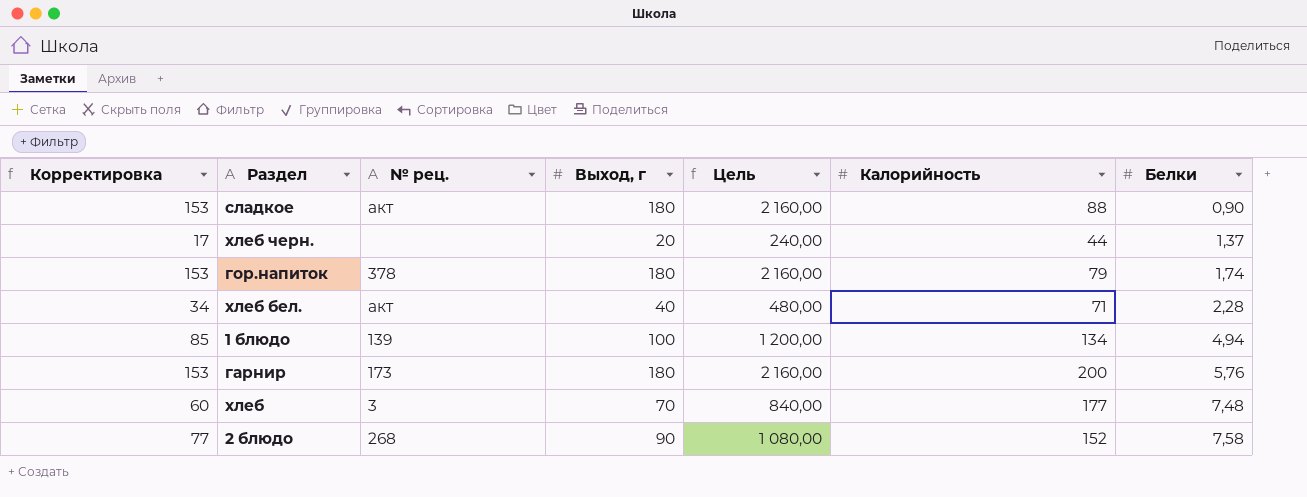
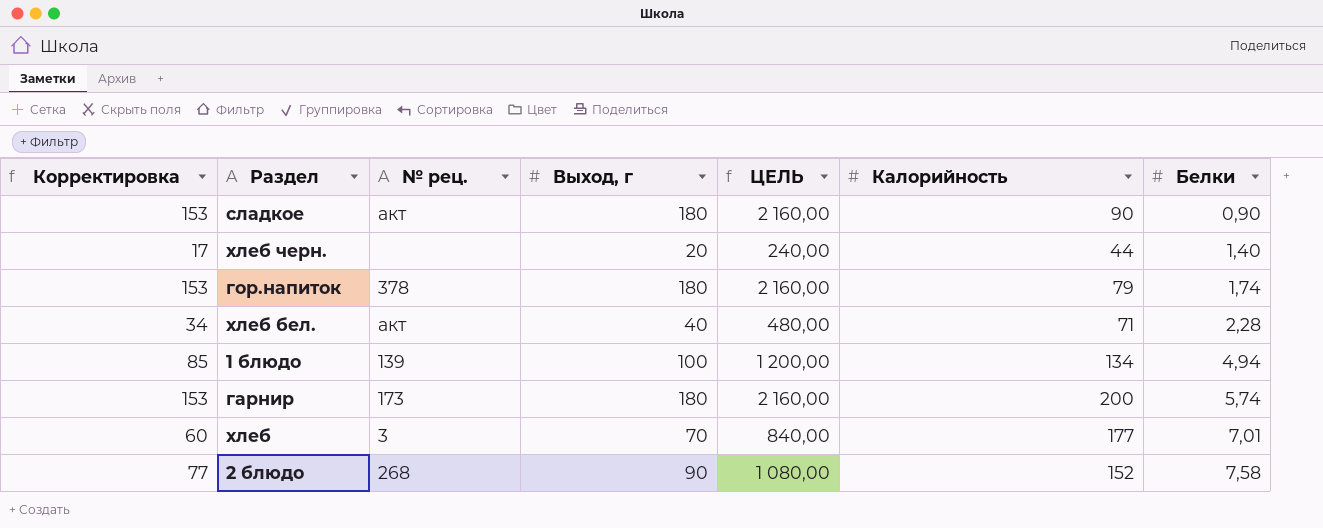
column name: Цель -> ЦЕЛЬ
сладкое | Калорийность: 88 -> 90
хлеб черн. | Белки: 1,37 -> 1,40
гарнир | Белки: 5,76 -> 5,74
хлеб | Белки: 7,48 -> 7,01

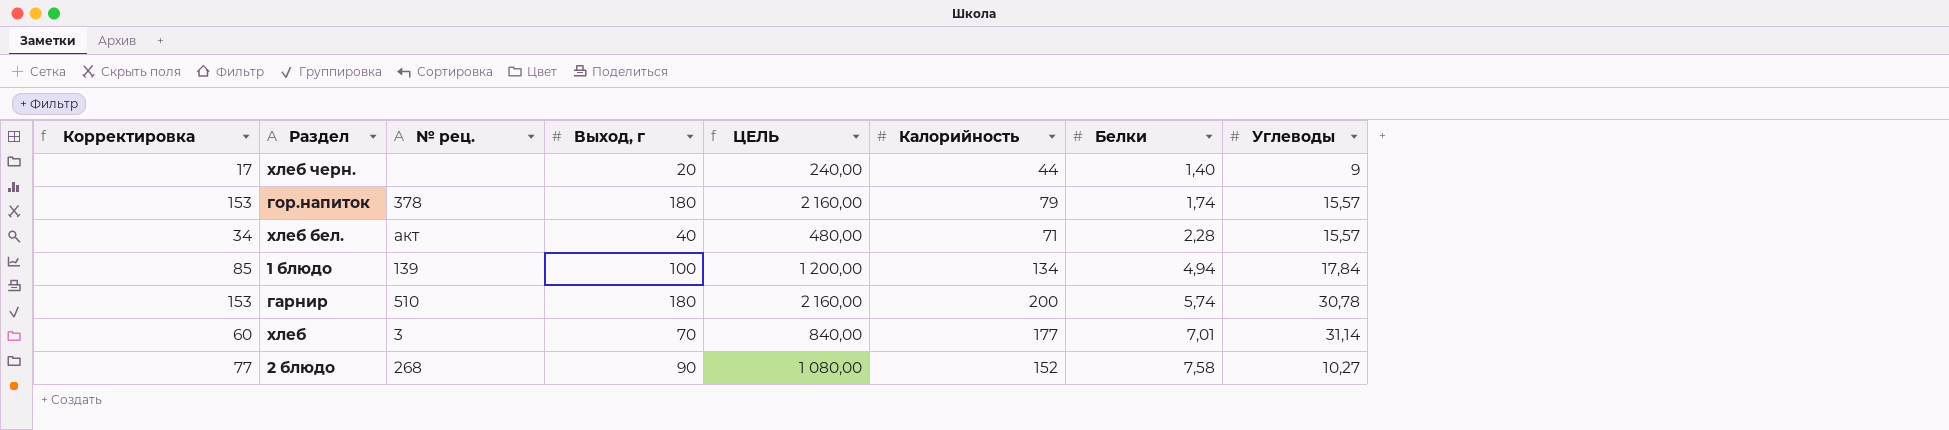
column Углеводы | position: none -> 8
row сладкое: 153 | акт | 180 | 2 160,00 | 90 | 0,90 -> none
гарнир | № рец.: 173 -> 510

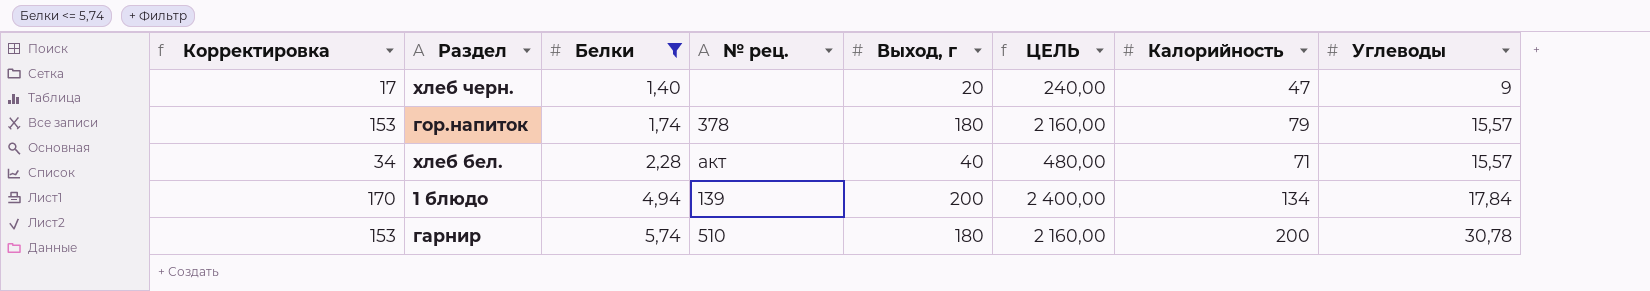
filter: none -> Белки <= 5,74
column Белки | position: 7 -> 3
хлеб черн. | Калорийность: 44 -> 47
1 блюдо | Корректировка: 85 -> 170
1 блюдо | Выход, г: 100 -> 200
1 блюдо | ЦЕЛЬ: 1 200,00 -> 2 400,00

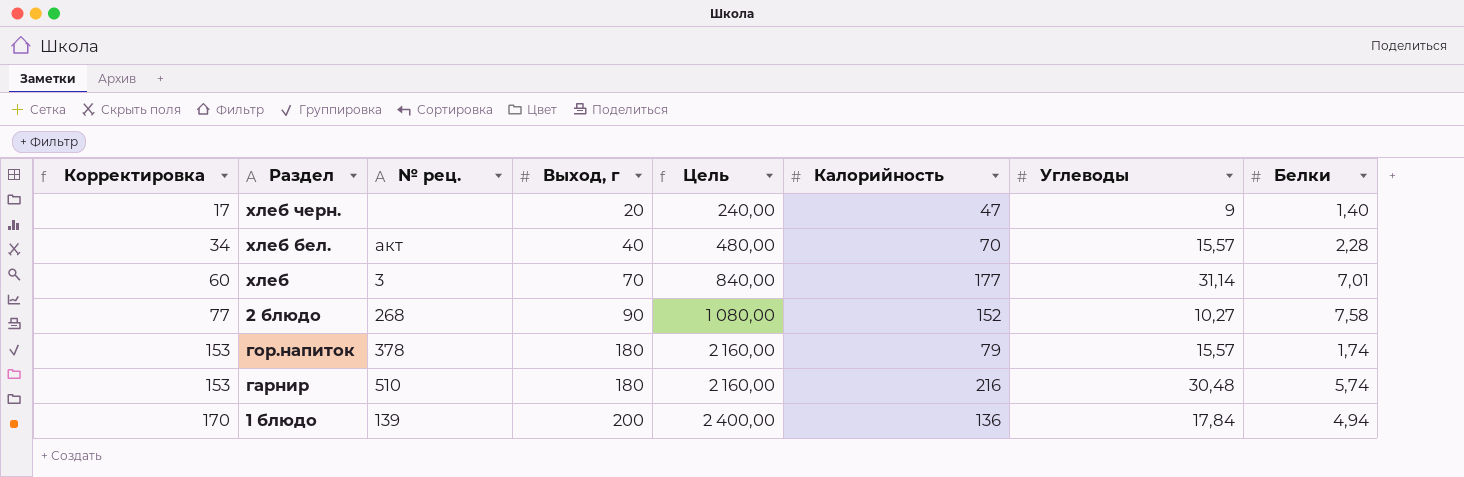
filter: Белки <= 5,74 -> none
row order: Белки ascending -> Корректировка ascending
column name: ЦЕЛЬ -> Цель
column Белки | position: 3 -> 8
хлеб бел. | Калорийность: 71 -> 70
гарнир | Калорийность: 200 -> 216
гарнир | Углеводы: 30,78 -> 30,48
1 блюдо | Калорийность: 134 -> 136

